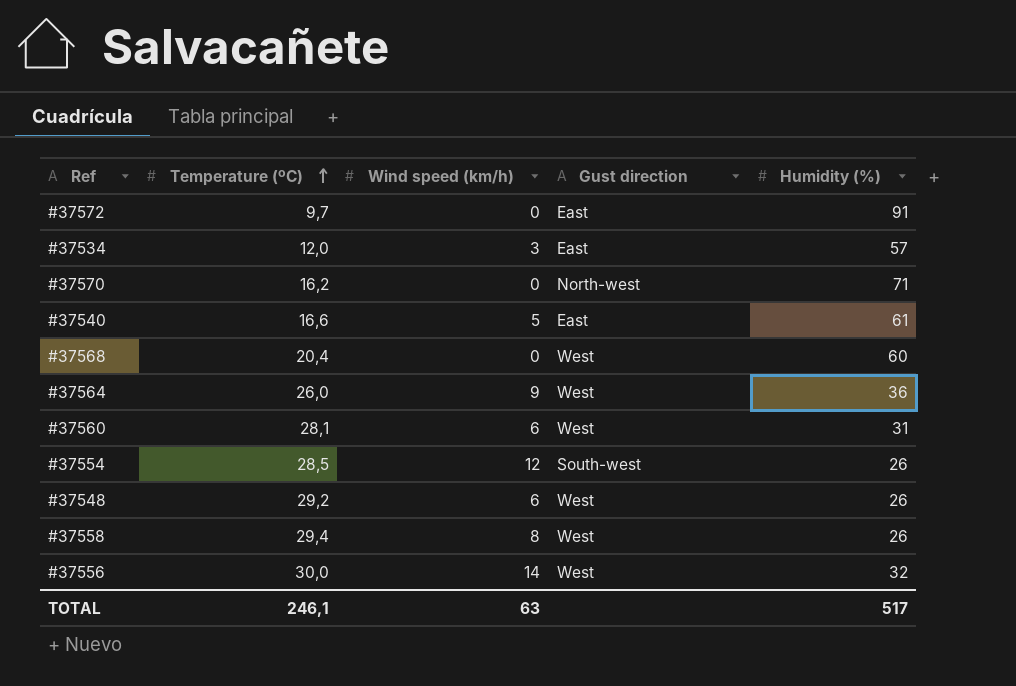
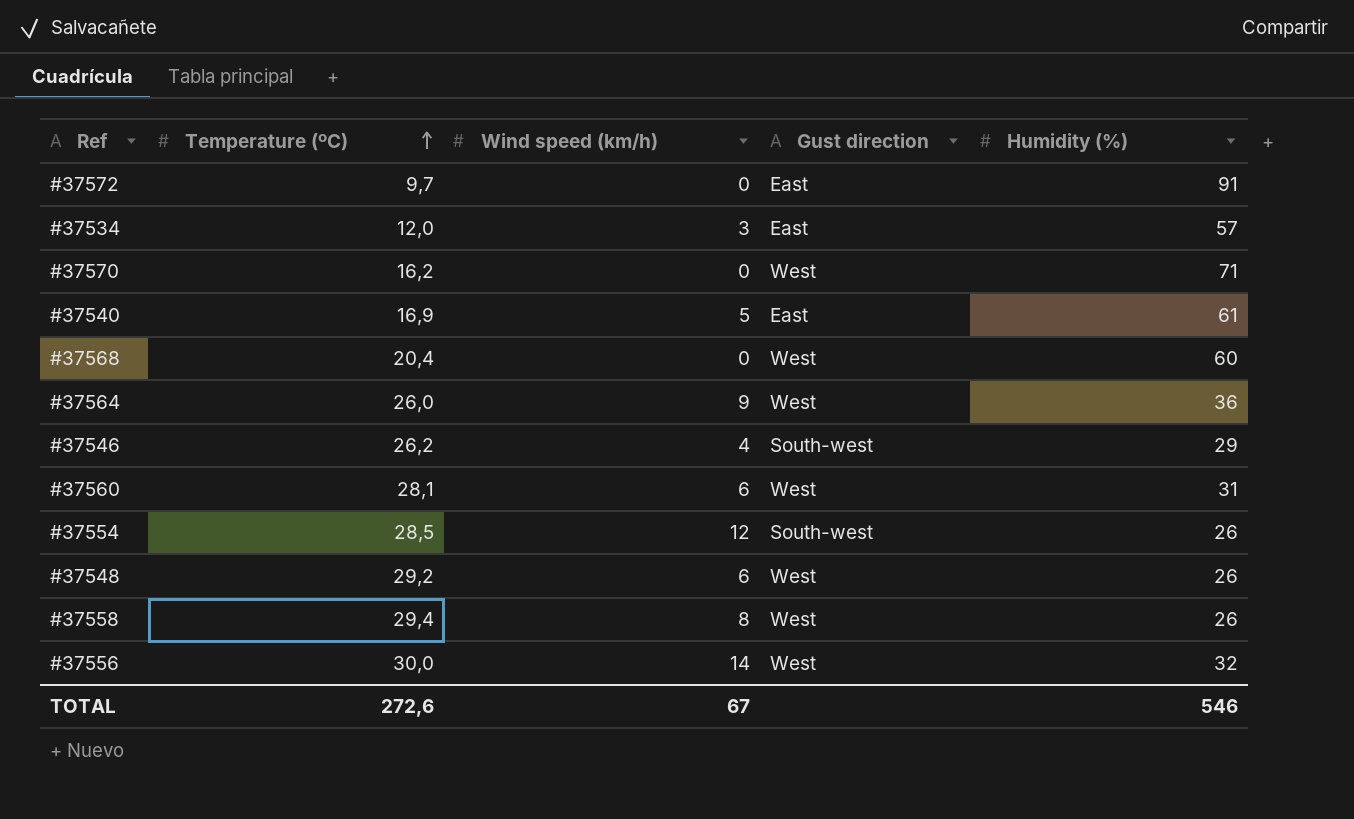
#37570 | Gust direction: North-west -> West
#37540 | Temperature (ºC): 16,6 -> 16,9
row #37546: none -> 26,2 | 4 | South-west | 29
TOTAL | Temperature (ºC): 246,1 -> 272,6
TOTAL | Wind speed (km/h): 63 -> 67
TOTAL | Humidity (%): 517 -> 546

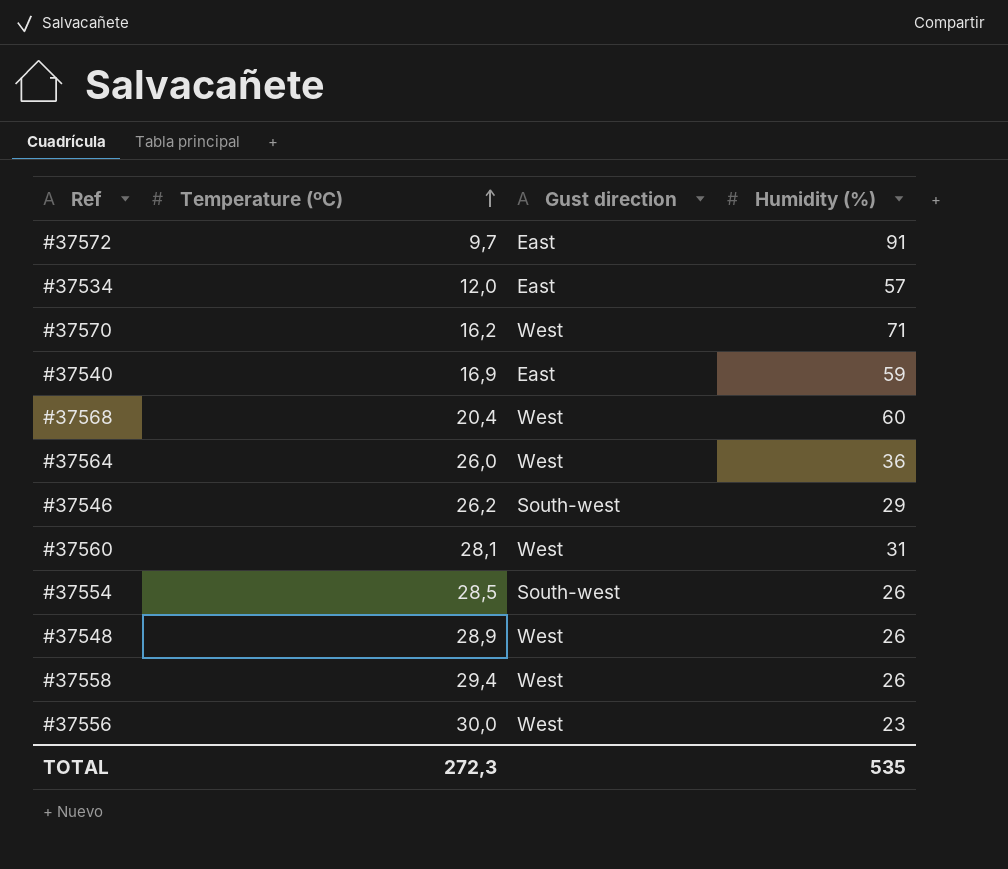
column Wind speed (km/h) | position: 3 -> none
#37540 | Humidity (%): 61 -> 59
#37548 | Temperature (ºC): 29,2 -> 28,9
#37556 | Humidity (%): 32 -> 23
TOTAL | Temperature (ºC): 272,6 -> 272,3
TOTAL | Humidity (%): 546 -> 535

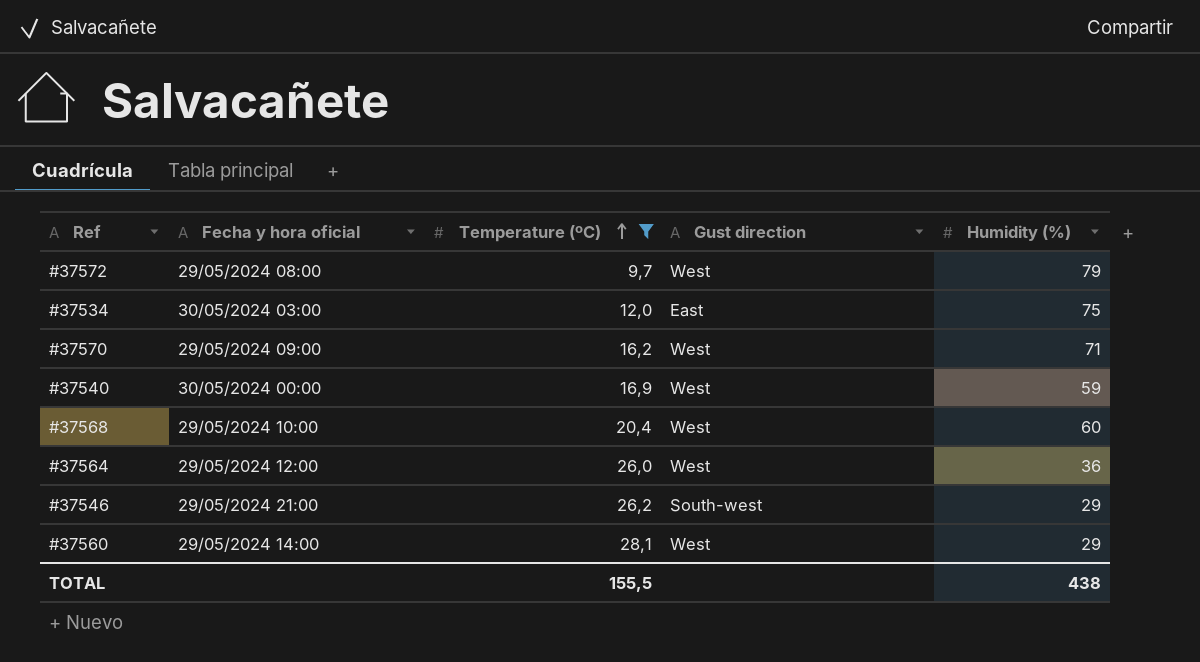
filter: none -> Temperature (ºC) <= 28,1
column Fecha y hora oficial | position: none -> 2
#37572 | Gust direction: East -> West
#37572 | Humidity (%): 91 -> 79
#37534 | Humidity (%): 57 -> 75
#37540 | Gust direction: East -> West
#37560 | Humidity (%): 31 -> 29
TOTAL | Temperature (ºC): 272,3 -> 155,5
TOTAL | Humidity (%): 535 -> 438

